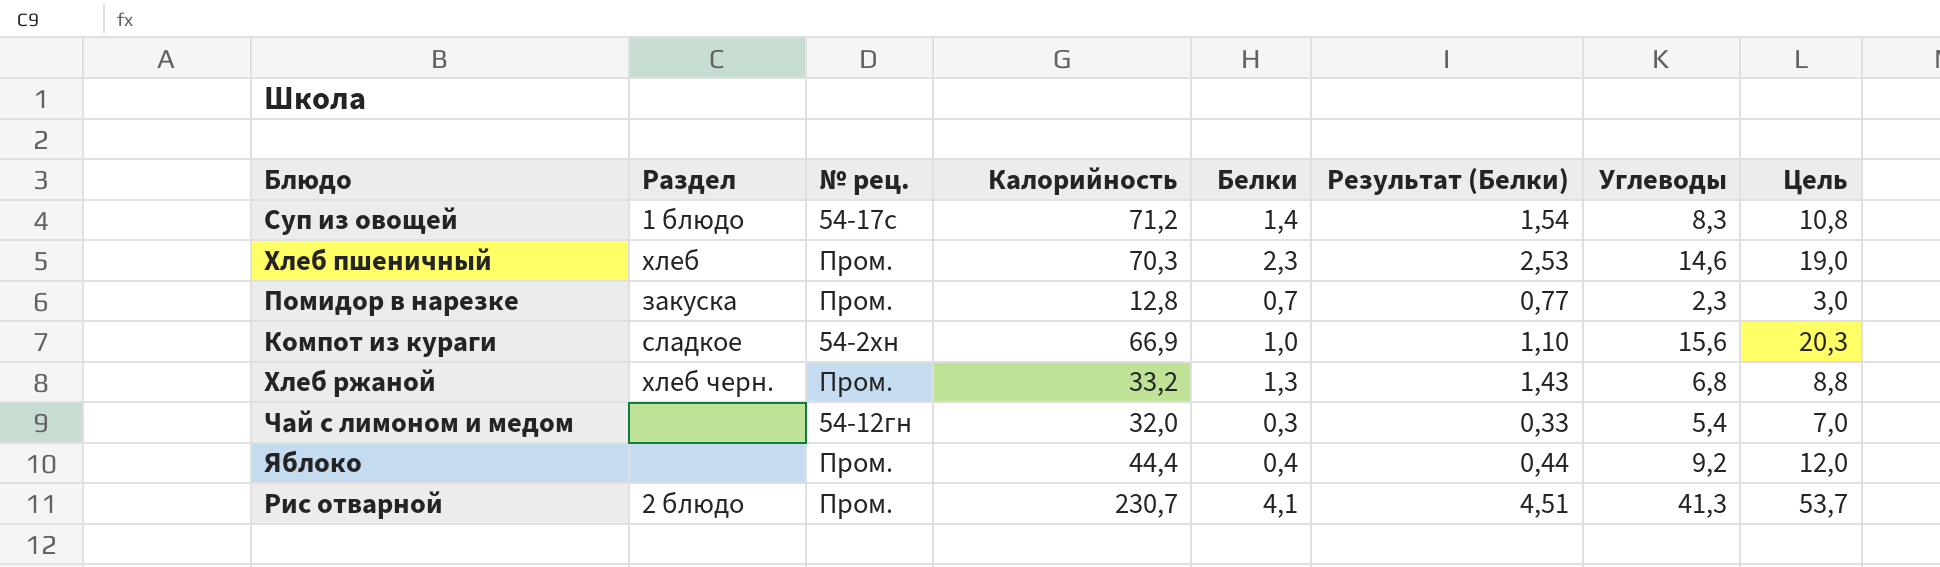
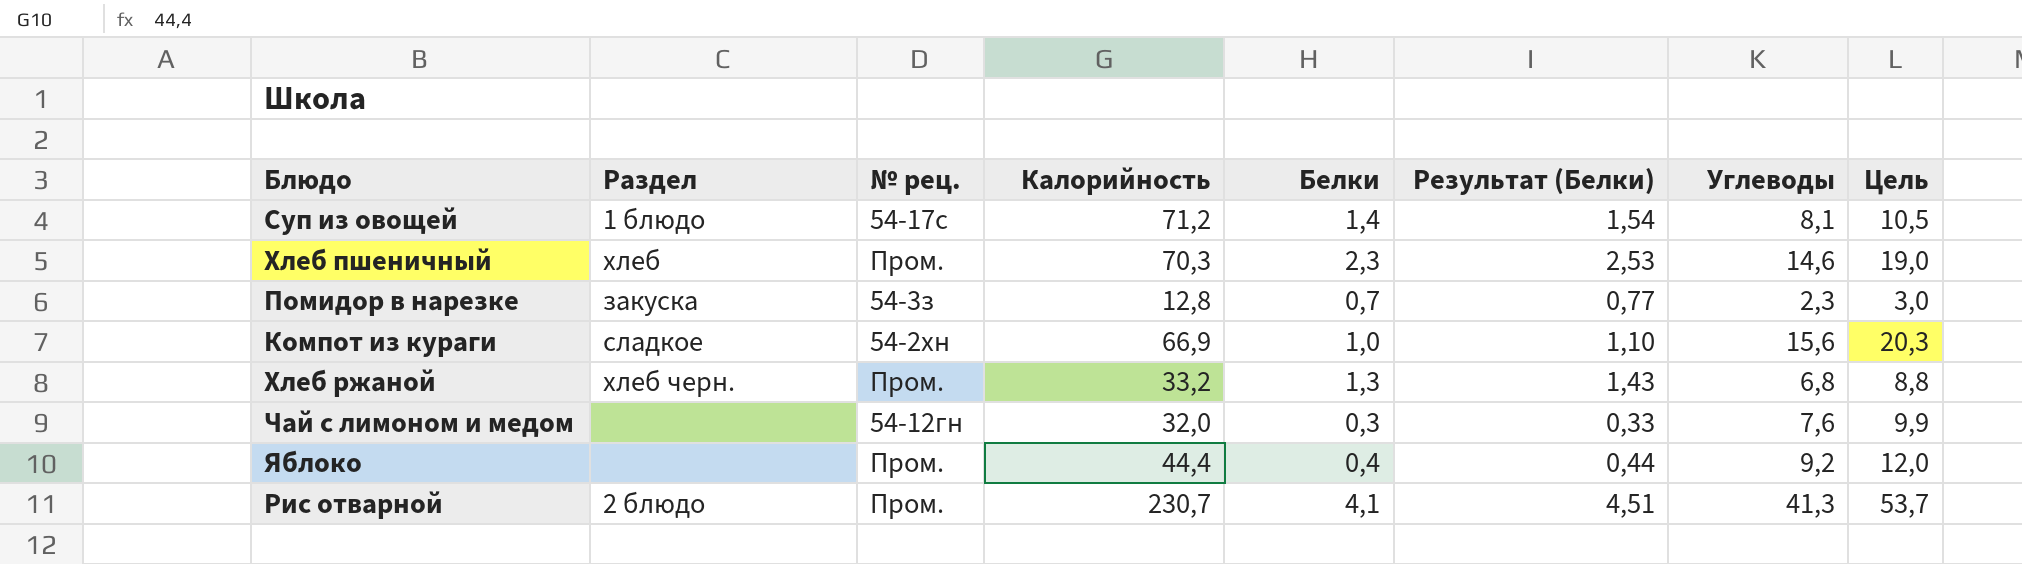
Суп из овощей | Углеводы: 8,3 -> 8,1
Суп из овощей | Цель: 10,8 -> 10,5
Помидор в нарезке | № рец.: Пром. -> 54-3з
Чай с лимоном и медом | Углеводы: 5,4 -> 7,6
Чай с лимоном и медом | Цель: 7,0 -> 9,9

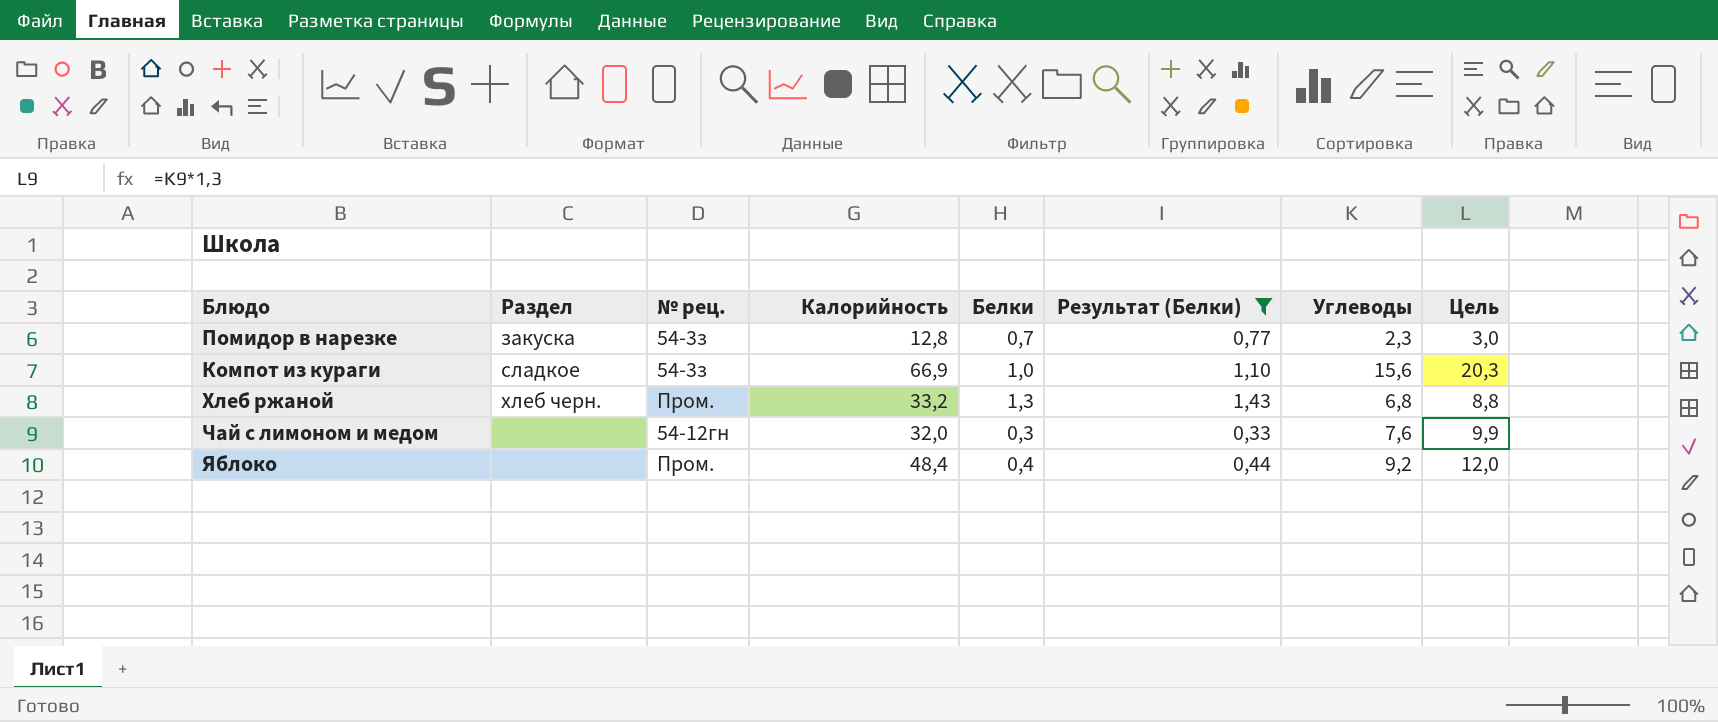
filter: none -> Результат (Белки) <= 1,43
Компот из кураги | № рец.: 54-2хн -> 54-3з
Яблоко | Калорийность: 44,4 -> 48,4

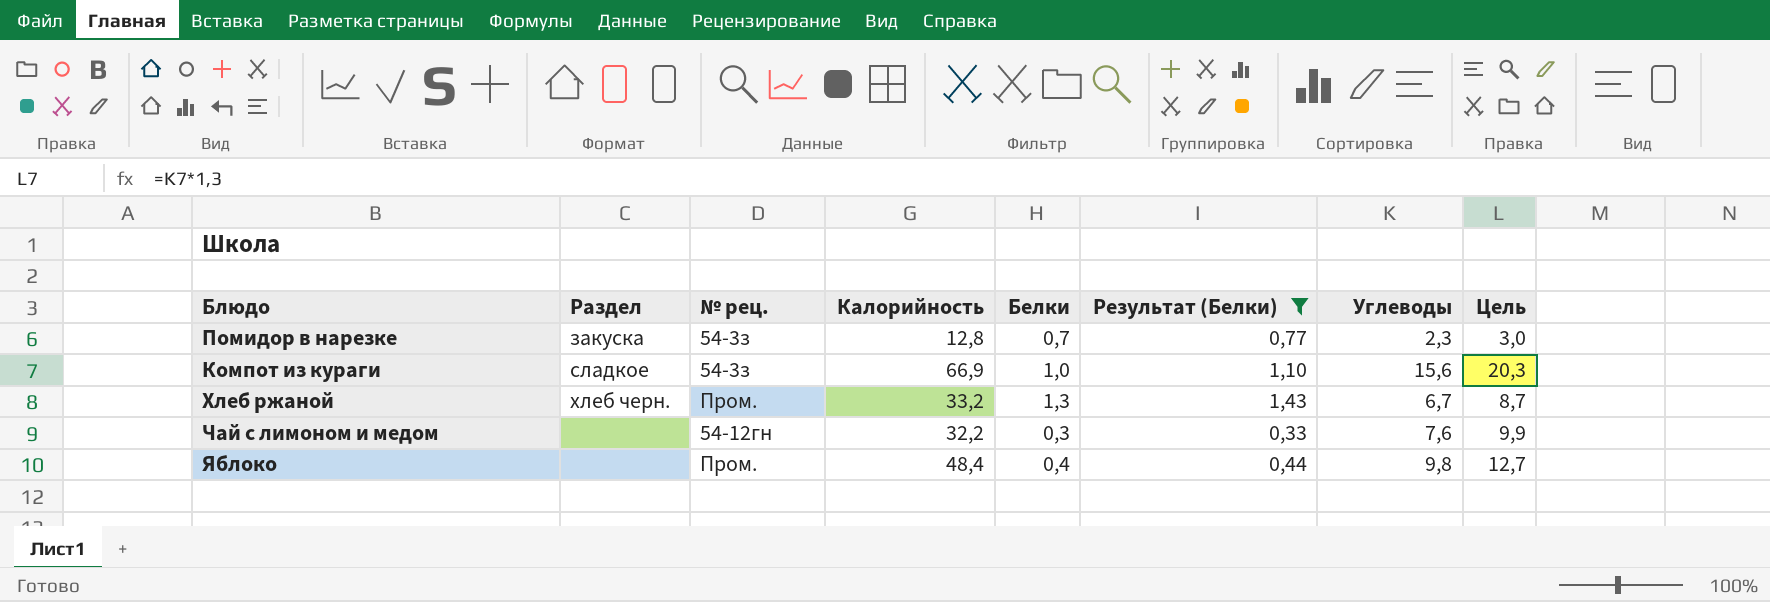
Хлеб ржаной | Углеводы: 6,8 -> 6,7
Хлеб ржаной | Цель: 8,8 -> 8,7
Чай с лимоном и медом | Калорийность: 32,0 -> 32,2
Яблоко | Углеводы: 9,2 -> 9,8
Яблоко | Цель: 12,0 -> 12,7

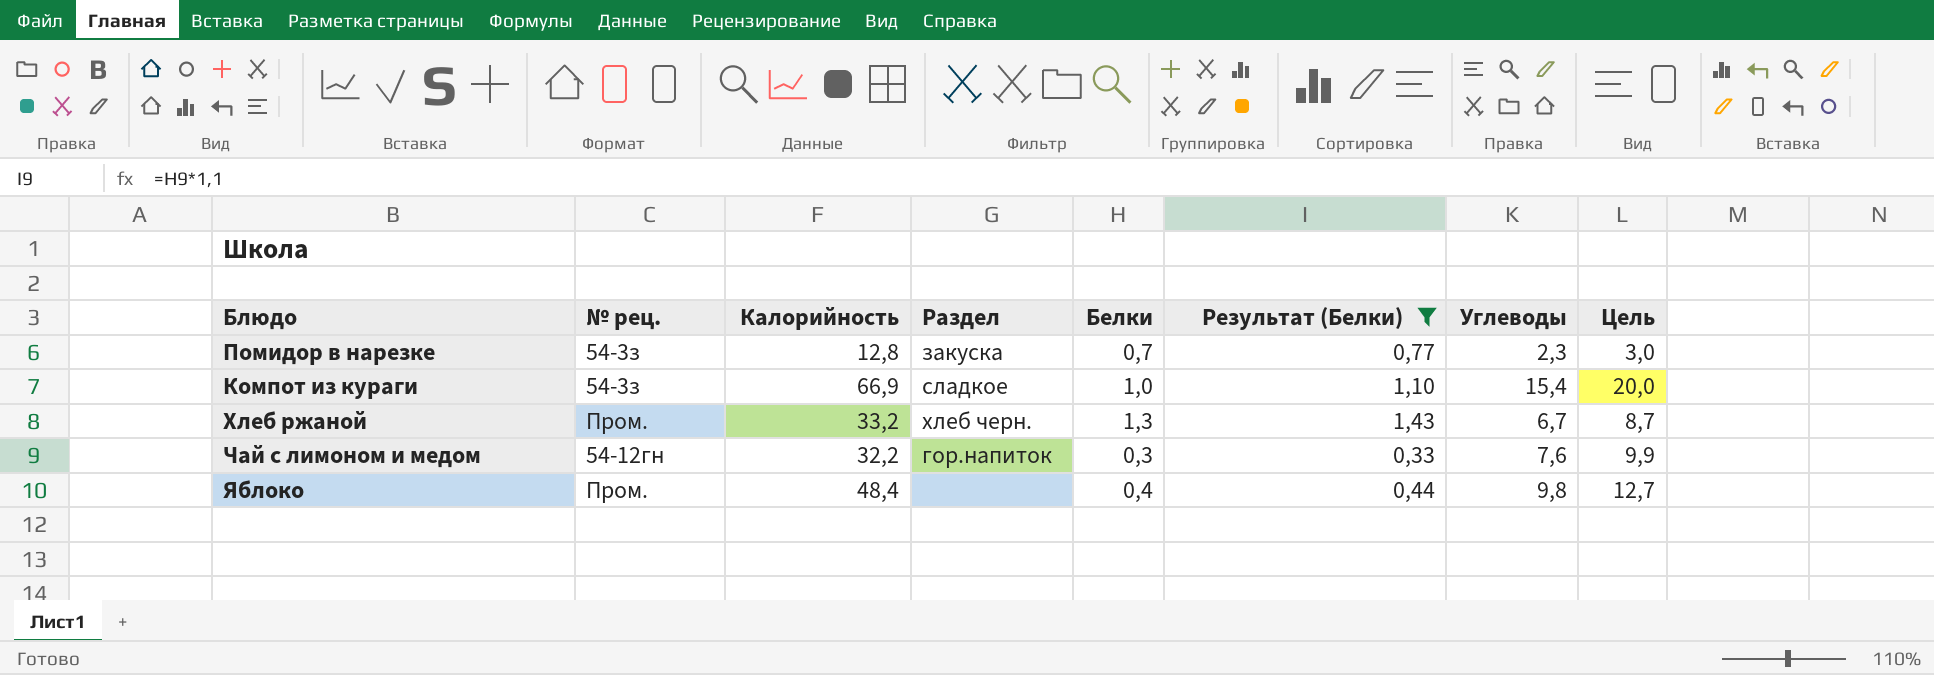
column Раздел | position: 2 -> 4
Компот из кураги | Углеводы: 15,6 -> 15,4
Компот из кураги | Цель: 20,3 -> 20,0
Чай с лимоном и медом | Раздел: none -> гор.напиток

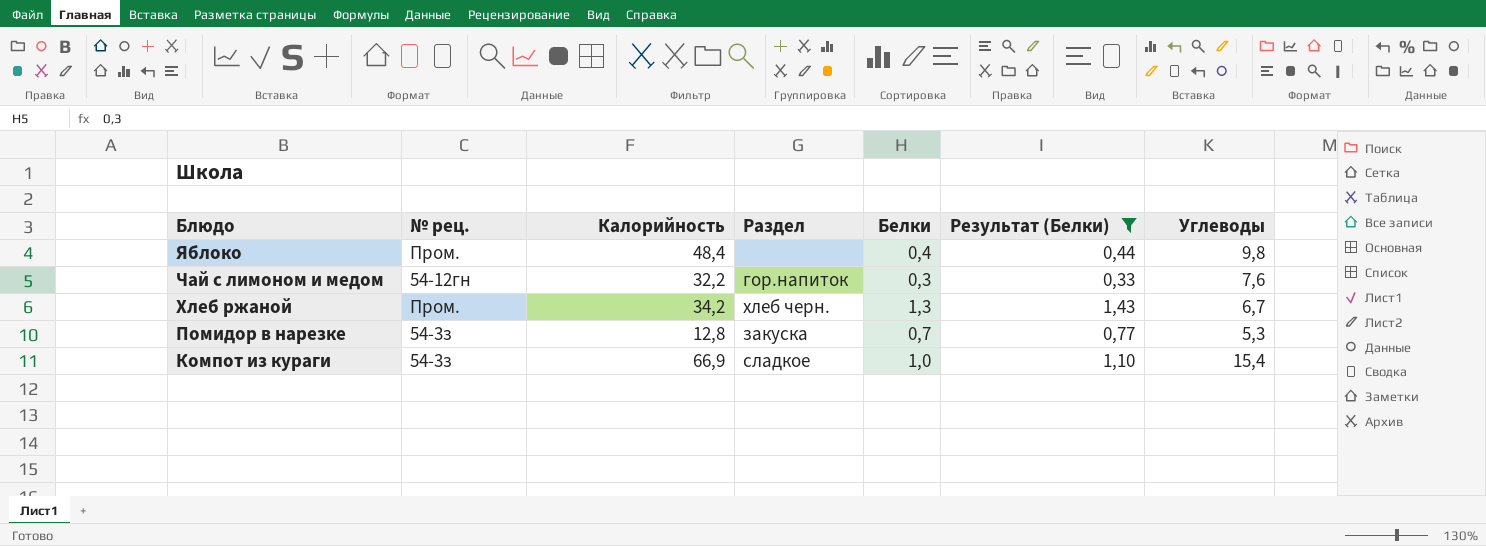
row order: none -> Блюдо descending
column Цель | formula: [Углеводы] * 1,3 -> none
Хлеб ржаной | Калорийность: 33,2 -> 34,2
Помидор в нарезке | Углеводы: 2,3 -> 5,3

